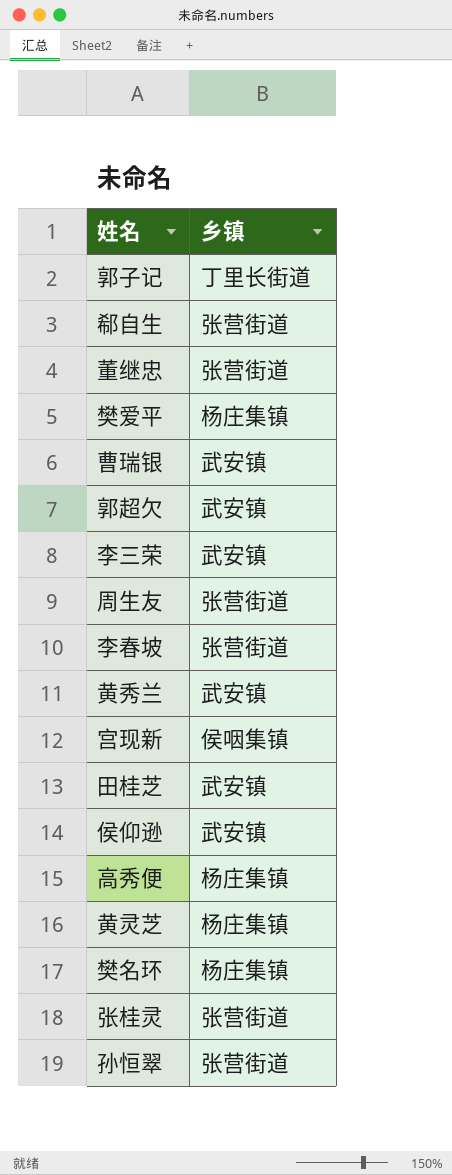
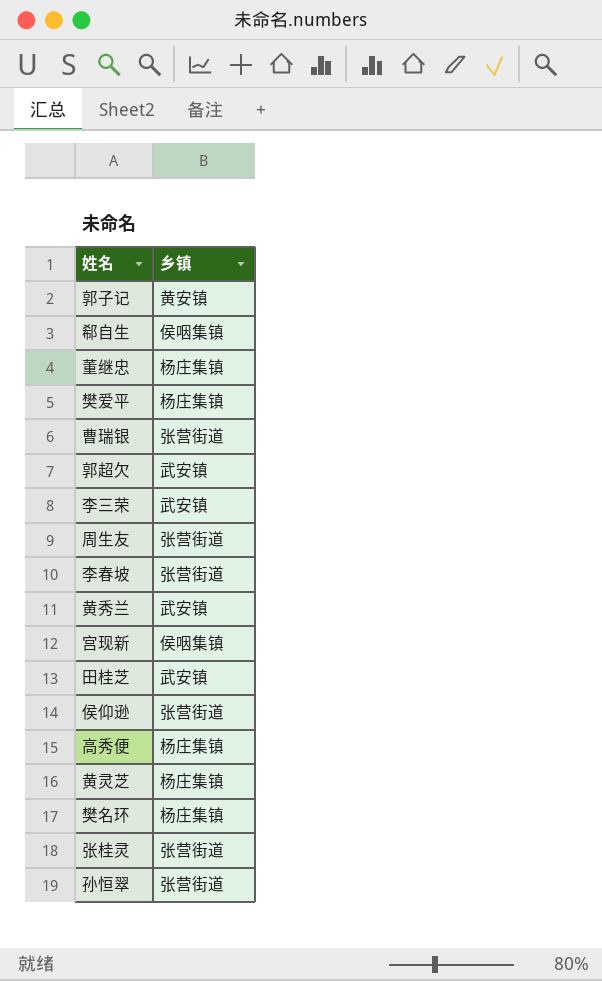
郭子记 | 乡镇: 丁里长街道 -> 黄安镇
郗自生 | 乡镇: 张营街道 -> 侯咽集镇
董继忠 | 乡镇: 张营街道 -> 杨庄集镇
曹瑞银 | 乡镇: 武安镇 -> 张营街道
侯仰逊 | 乡镇: 武安镇 -> 张营街道

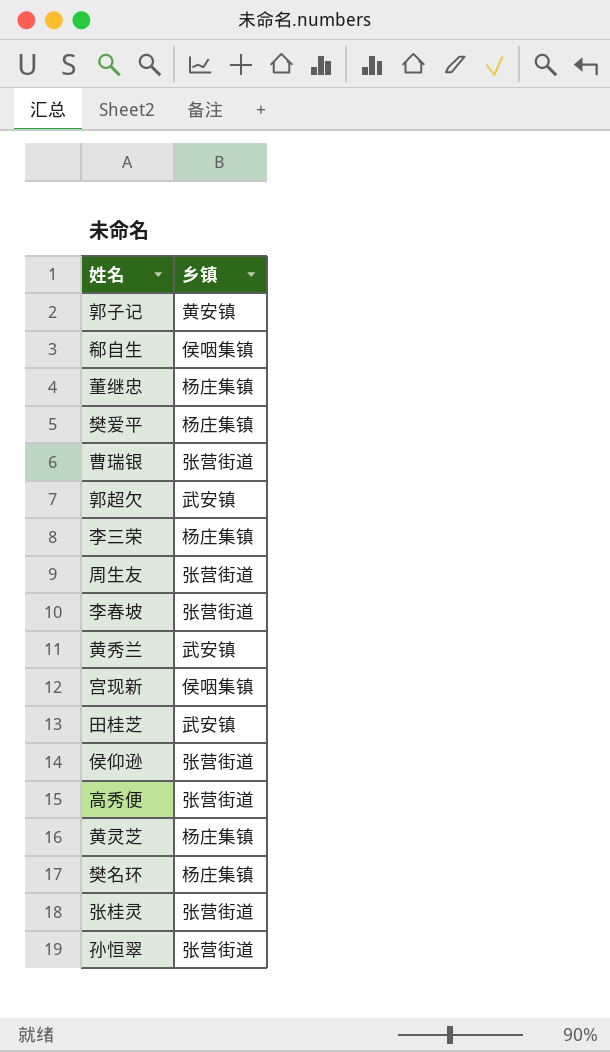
李三荣 | 乡镇: 武安镇 -> 杨庄集镇
高秀便 | 乡镇: 杨庄集镇 -> 张营街道

